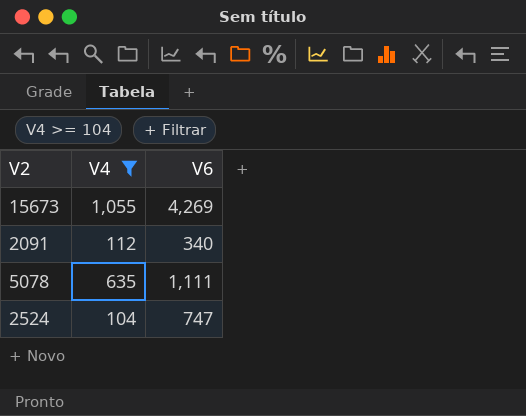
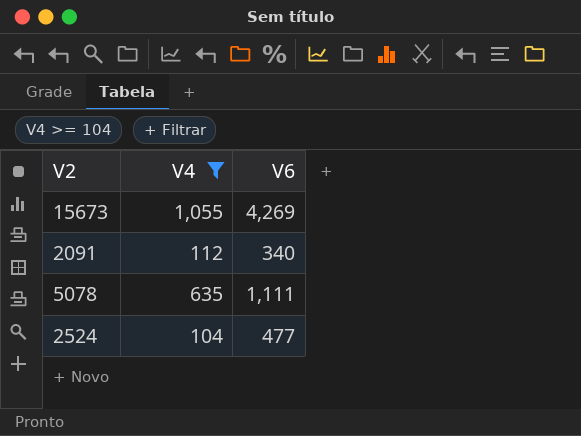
2524 | V6: 747 -> 477

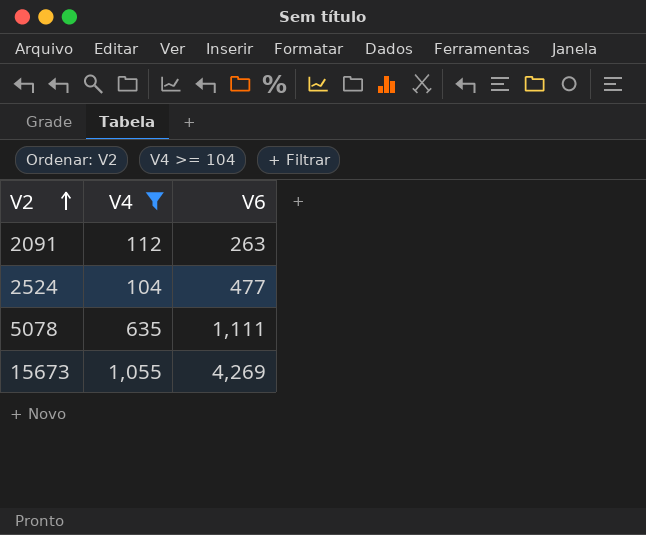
row order: none -> V2 ascending
2091 | V6: 340 -> 263

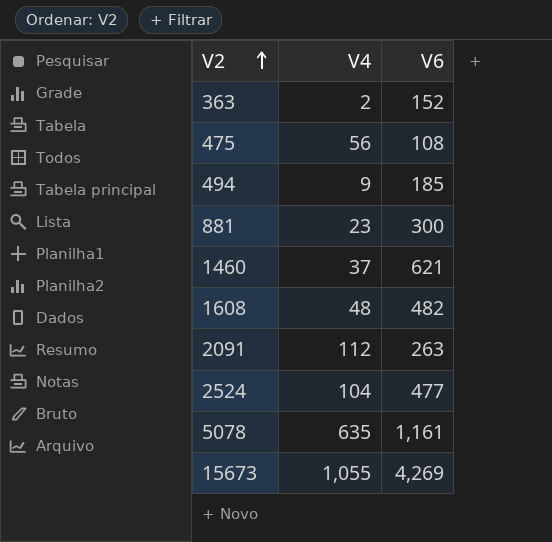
filter: V4 >= 104 -> none
5078 | V6: 1,111 -> 1,161

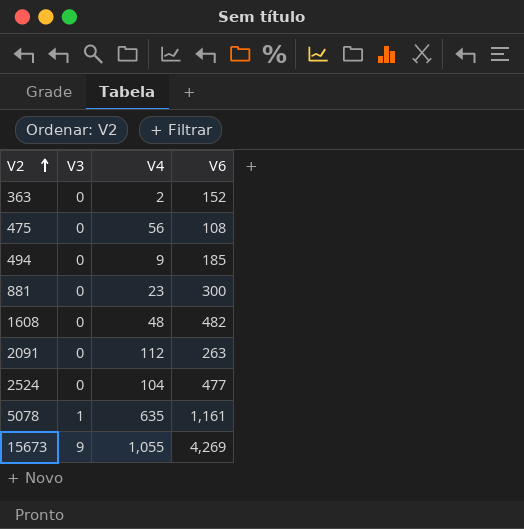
column V3 | position: none -> 2
row 1460: 37 | 621 -> none

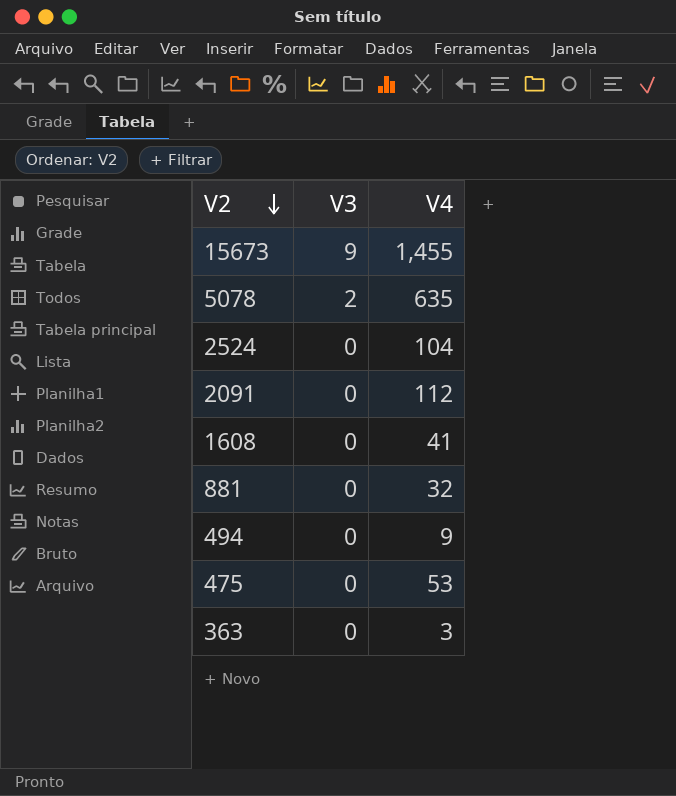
row order: V2 ascending -> V2 descending
column V6 | position: 4 -> none
15673 | V4: 1,055 -> 1,455
5078 | V3: 1 -> 2
1608 | V4: 48 -> 41
881 | V4: 23 -> 32
475 | V4: 56 -> 53
363 | V4: 2 -> 3

